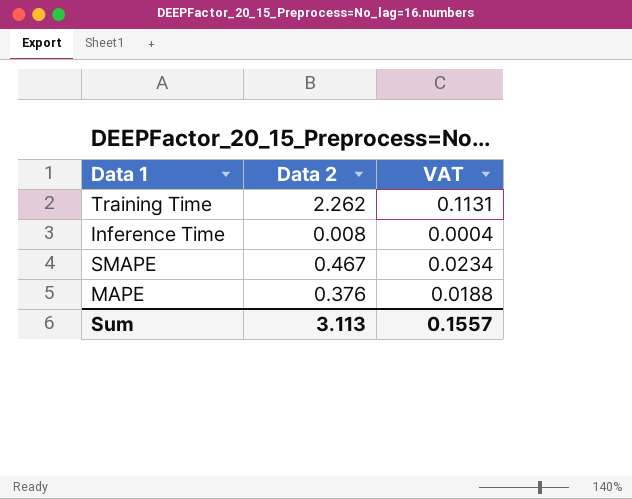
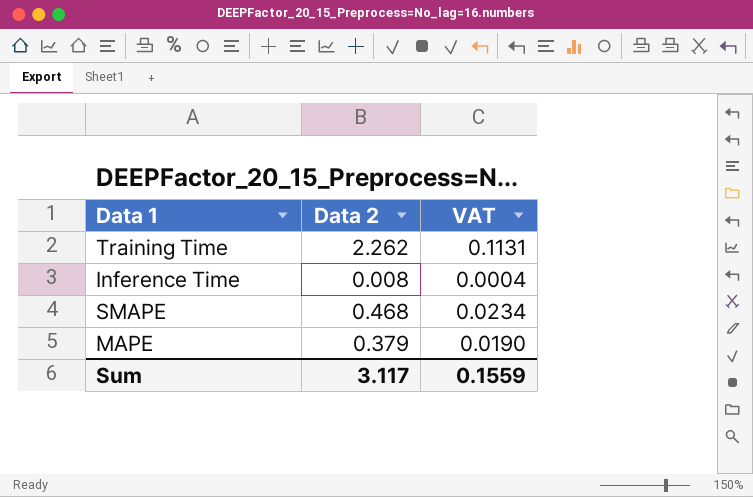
SMAPE | Data 2: 0.467 -> 0.468
MAPE | Data 2: 0.376 -> 0.379
MAPE | VAT: 0.0188 -> 0.0190
Sum | Data 2: 3.113 -> 3.117
Sum | VAT: 0.1557 -> 0.1559

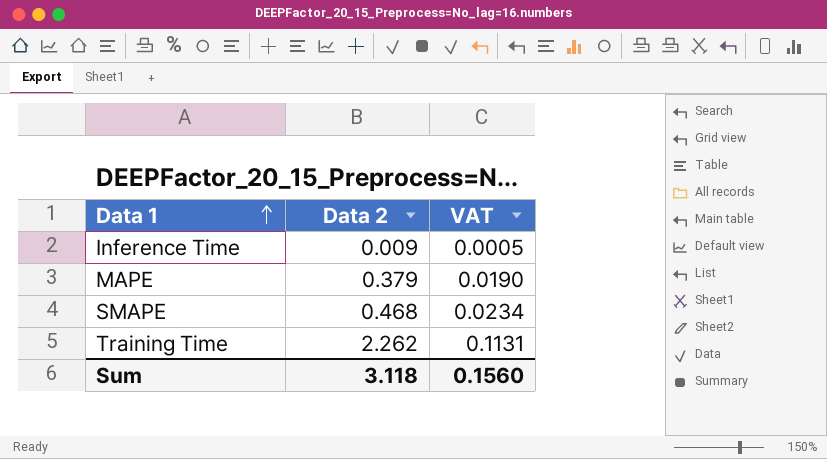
row order: none -> Data 1 ascending
Inference Time | Data 2: 0.008 -> 0.009
Inference Time | VAT: 0.0004 -> 0.0005
Sum | Data 2: 3.117 -> 3.118
Sum | VAT: 0.1559 -> 0.1560

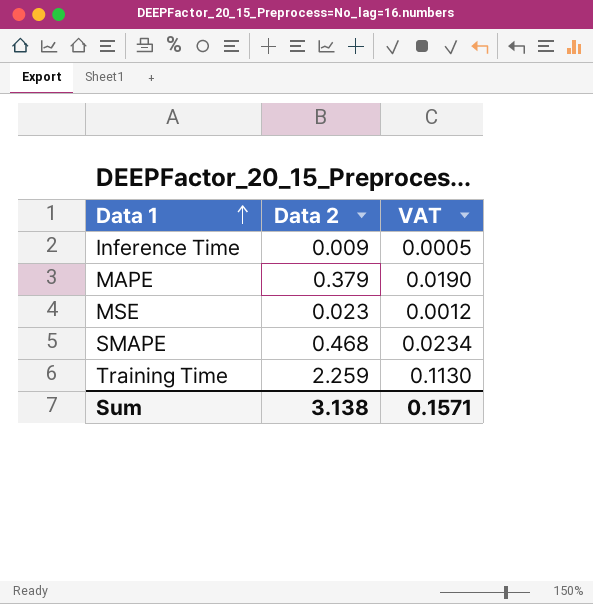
row MSE: none -> 0.023 | 0.0012
Training Time | Data 2: 2.262 -> 2.259
Training Time | VAT: 0.1131 -> 0.1130
Sum | Data 2: 3.118 -> 3.138
Sum | VAT: 0.1560 -> 0.1571

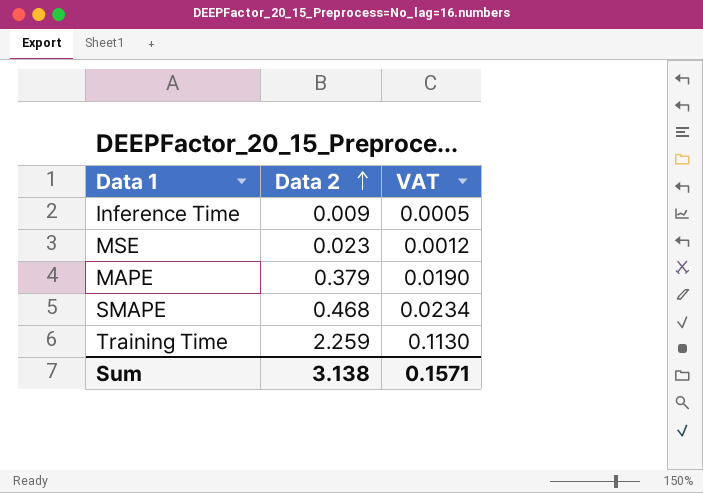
row order: Data 1 ascending -> Data 2 ascending

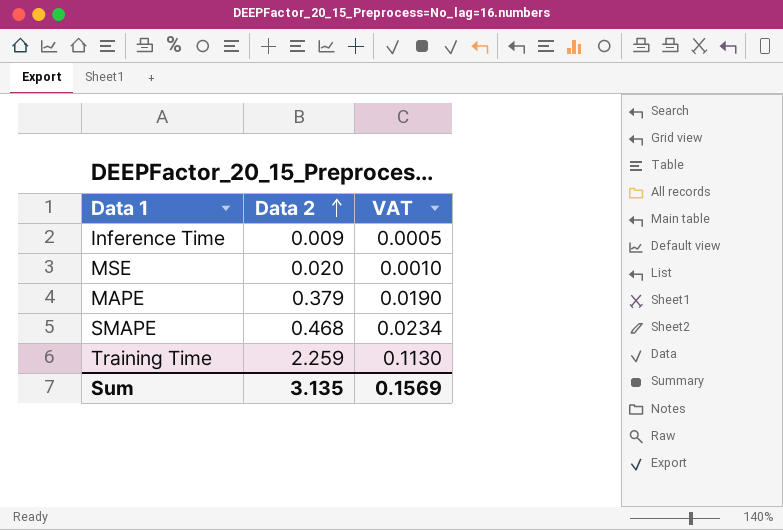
MSE | Data 2: 0.023 -> 0.020
MSE | VAT: 0.0012 -> 0.0010
Sum | Data 2: 3.138 -> 3.135
Sum | VAT: 0.1571 -> 0.1569

